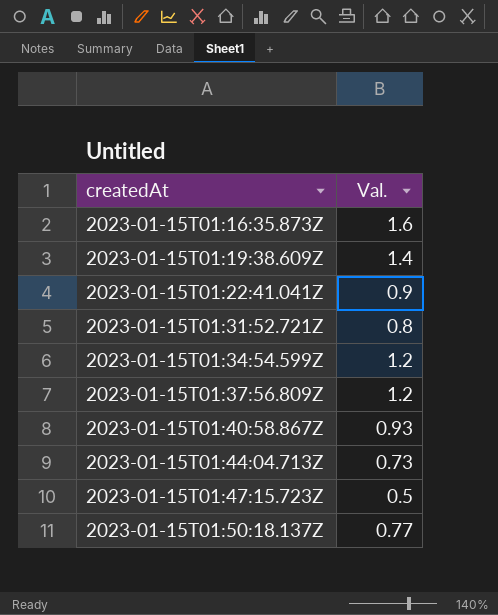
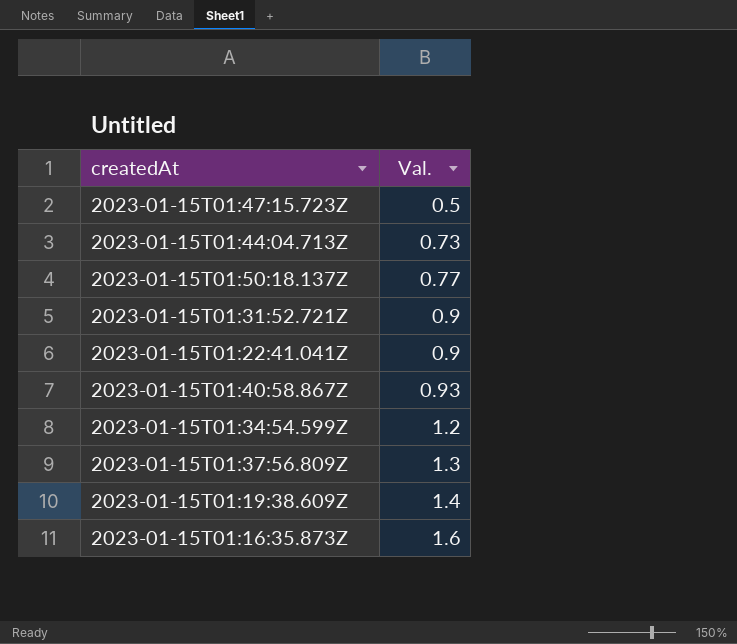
row order: createdAt ascending -> Val. ascending
2023-01-15T01:31:52.721Z | Val.: 0.8 -> 0.9
2023-01-15T01:37:56.809Z | Val.: 1.2 -> 1.3

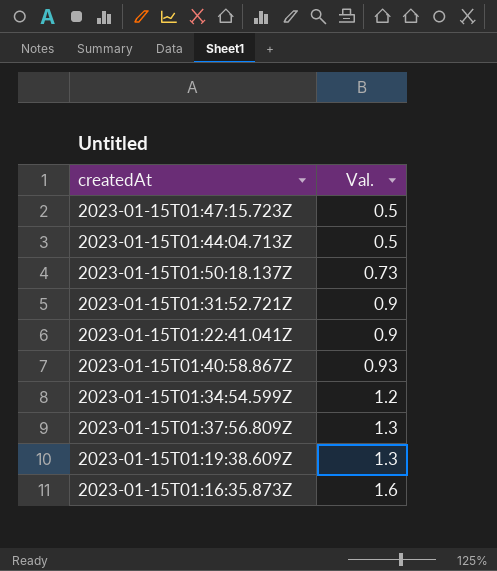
2023-01-15T01:44:04.713Z | Val.: 0.73 -> 0.5
2023-01-15T01:50:18.137Z | Val.: 0.77 -> 0.73
2023-01-15T01:19:38.609Z | Val.: 1.4 -> 1.3

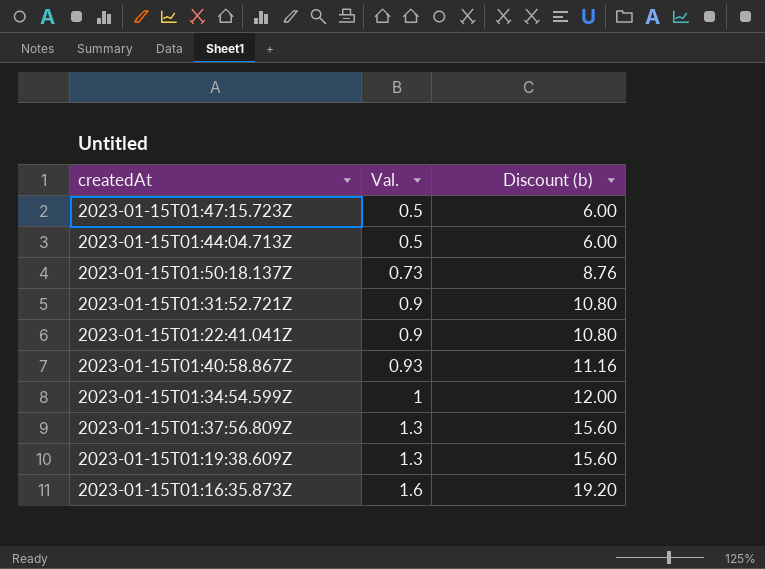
column Discount (b) | formula: none -> [Val.] * 12
2023-01-15T01:34:54.599Z | Val.: 1.2 -> 1

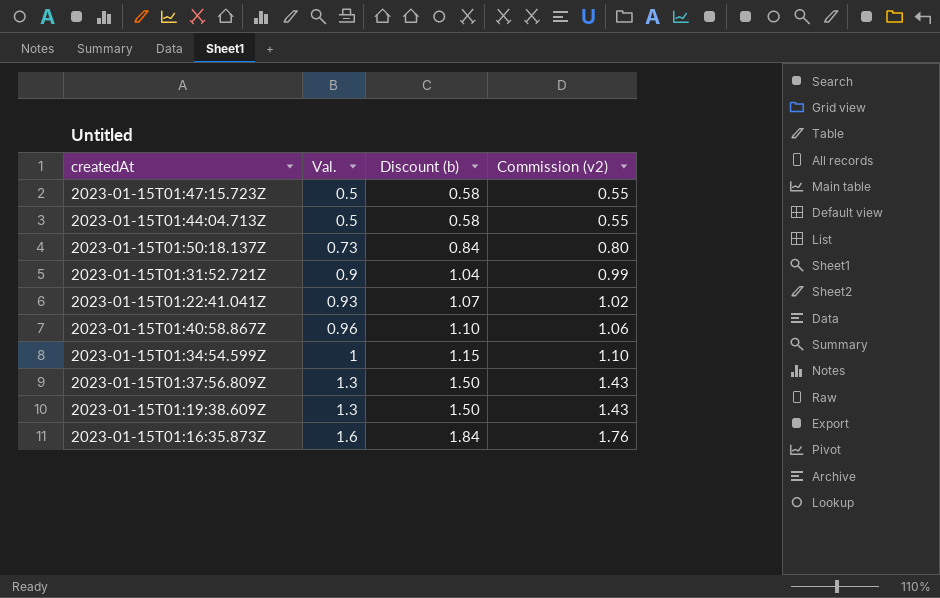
column Discount (b) | formula: [Val.] * 12 -> [Val.] * 1.15
column Commission (v2) | formula: none -> [Val.] * 1.1
2023-01-15T01:22:41.041Z | Val.: 0.9 -> 0.93
2023-01-15T01:40:58.867Z | Val.: 0.93 -> 0.96

